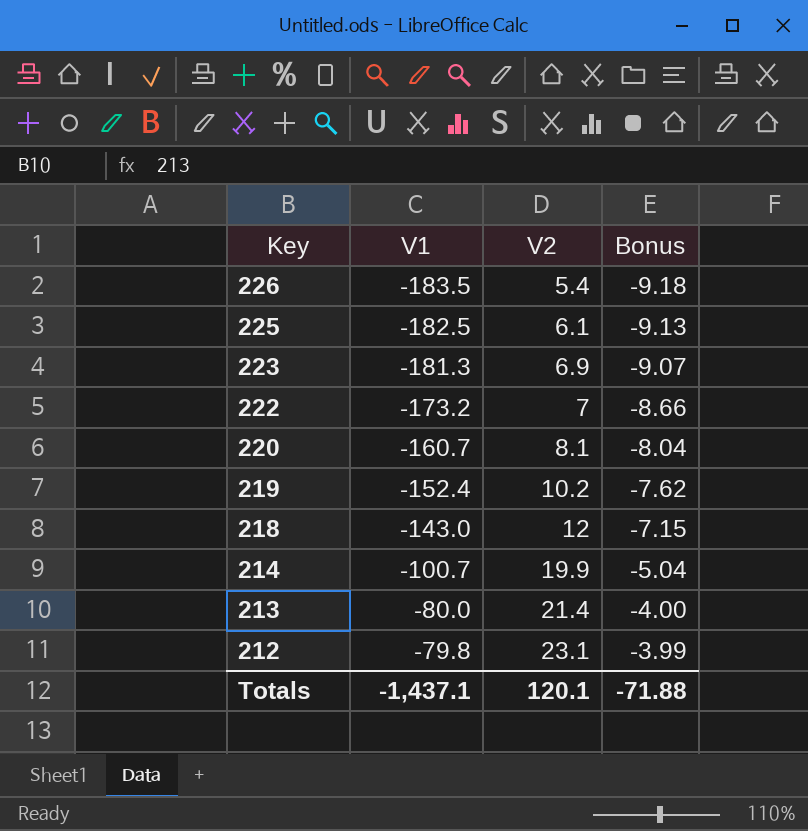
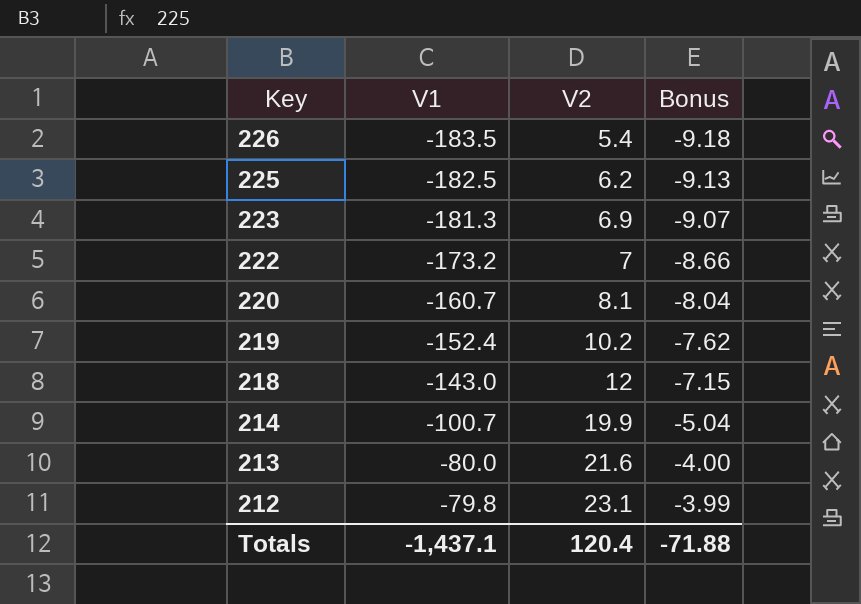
225 | V2: 6.1 -> 6.2
213 | V2: 21.4 -> 21.6
Totals | V2: 120.1 -> 120.4

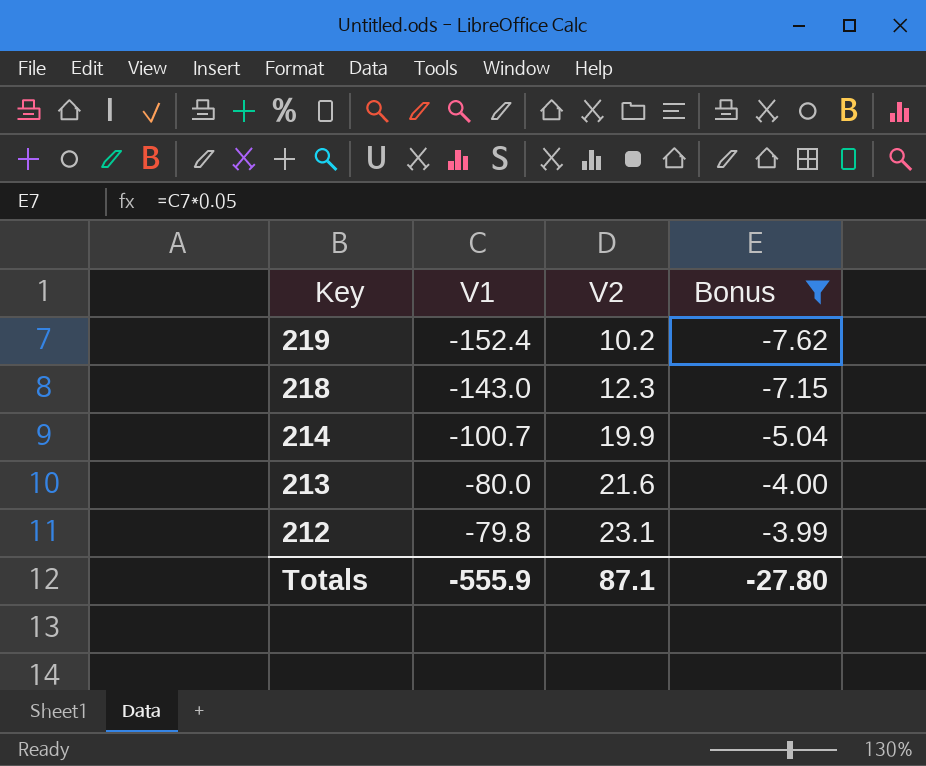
filter: none -> Bonus >= -7.62
218 | V2: 12 -> 12.3
Totals | V1: -1,437.1 -> -555.9
Totals | V2: 120.4 -> 87.1
Totals | Bonus: -71.88 -> -27.80

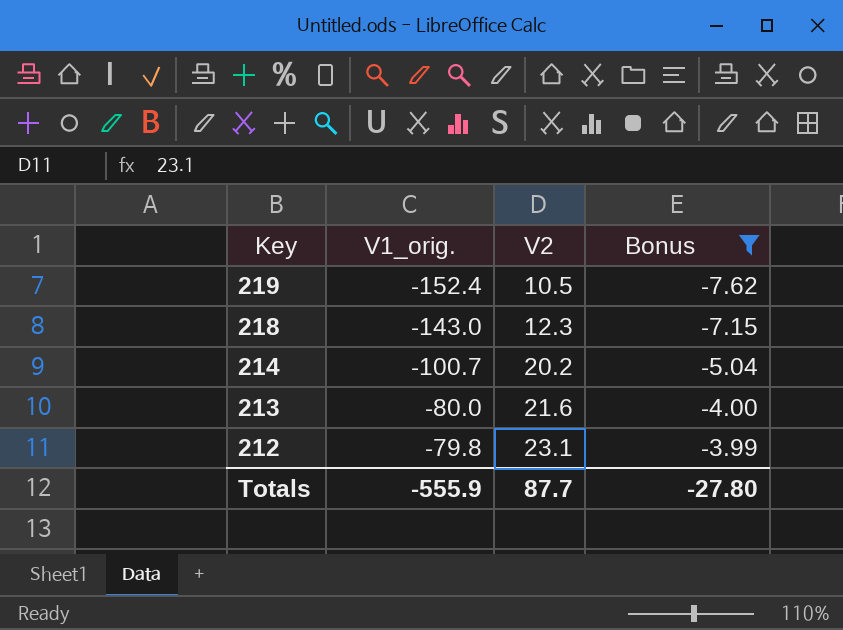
column name: V1 -> V1_orig.
219 | V2: 10.2 -> 10.5
214 | V2: 19.9 -> 20.2
Totals | V2: 87.1 -> 87.7

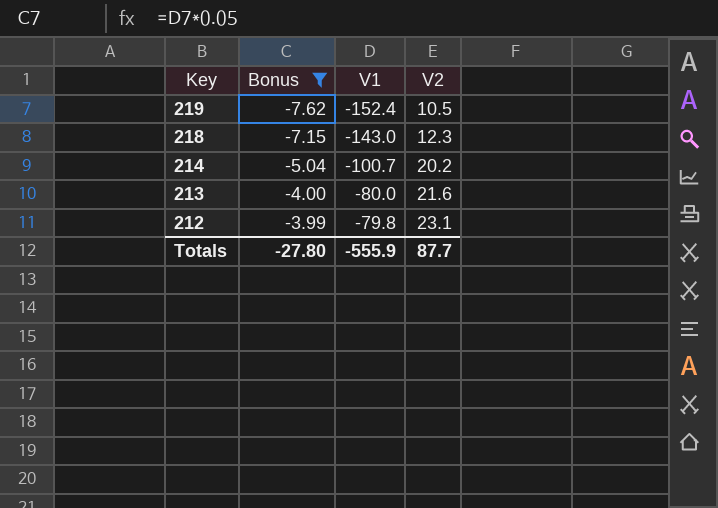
column Bonus | position: 4 -> 2
column name: V1_orig. -> V1

